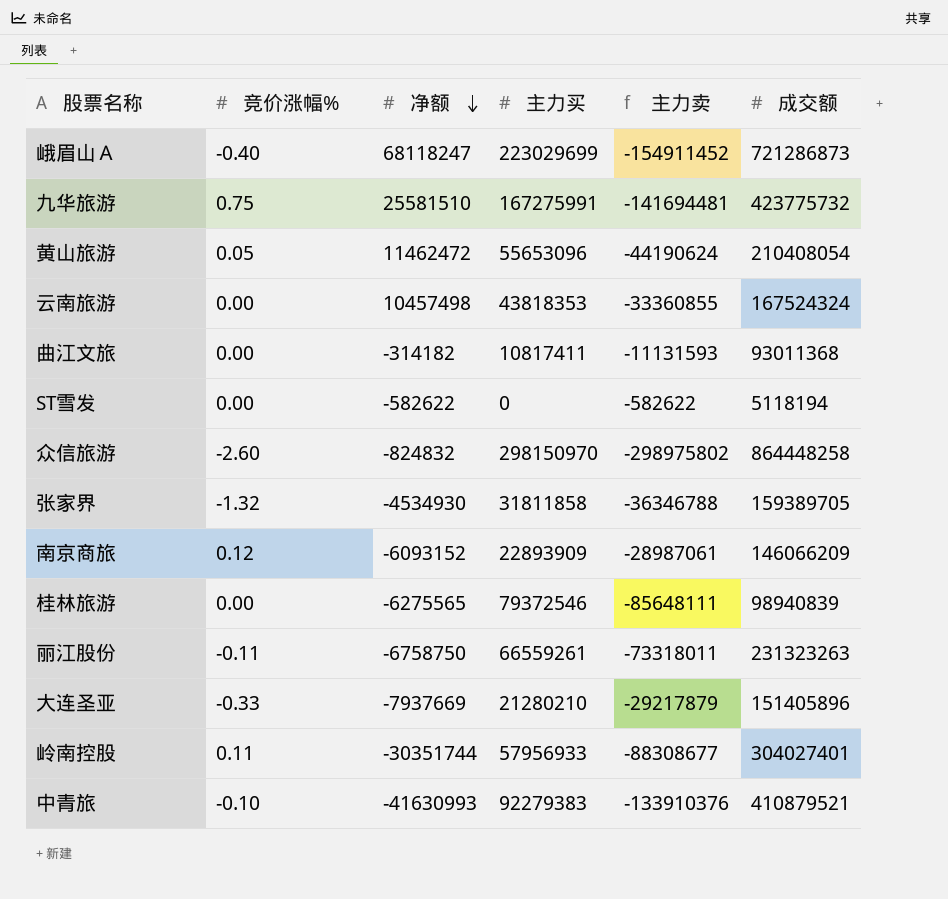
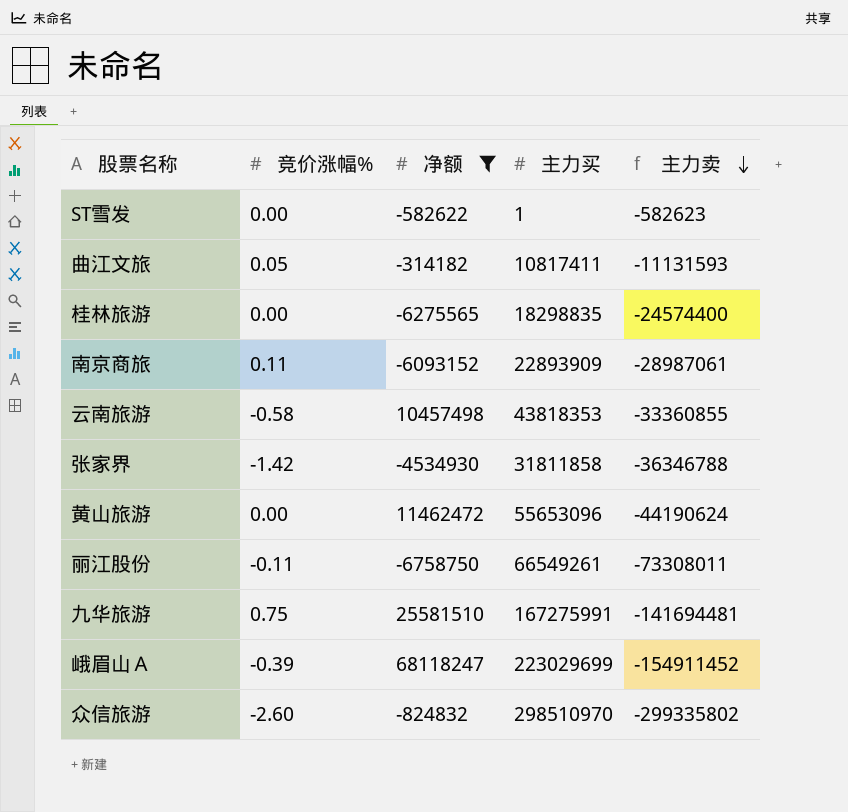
filter: none -> 净额 >= -6758750
row order: 净额 descending -> 主力卖 descending
column 成交额 | position: 6 -> none
ST雪发 | 主力买: 0 -> 1
ST雪发 | 主力卖: -582622 -> -582623
曲江文旅 | 竞价涨幅%: 0.00 -> 0.05
桂林旅游 | 主力买: 79372546 -> 18298835
桂林旅游 | 主力卖: -85648111 -> -24574400
南京商旅 | 竞价涨幅%: 0.12 -> 0.11
云南旅游 | 竞价涨幅%: 0.00 -> -0.58
张家界 | 竞价涨幅%: -1.32 -> -1.42
黄山旅游 | 竞价涨幅%: 0.05 -> 0.00
丽江股份 | 主力买: 66559261 -> 66549261
丽江股份 | 主力卖: -73318011 -> -73308011
峨眉山Ａ | 竞价涨幅%: -0.40 -> -0.39
众信旅游 | 主力买: 298150970 -> 298510970
众信旅游 | 主力卖: -298975802 -> -299335802

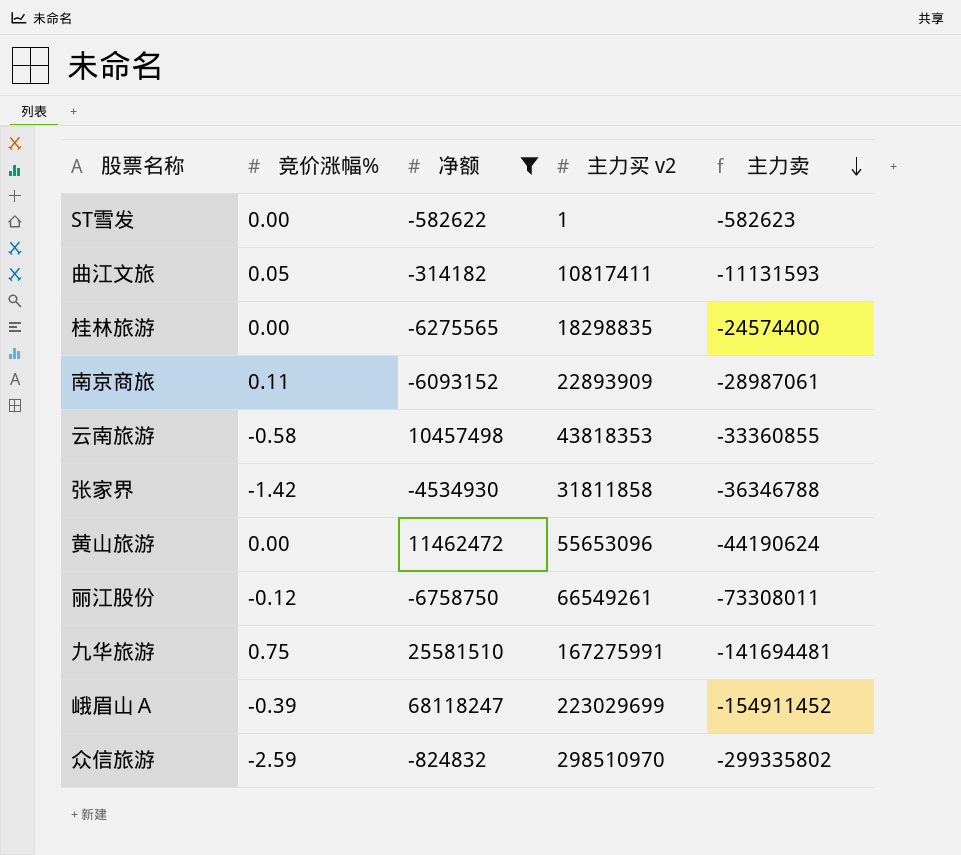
column name: 主力买 -> 主力买 v2
丽江股份 | 竞价涨幅%: -0.11 -> -0.12
众信旅游 | 竞价涨幅%: -2.60 -> -2.59

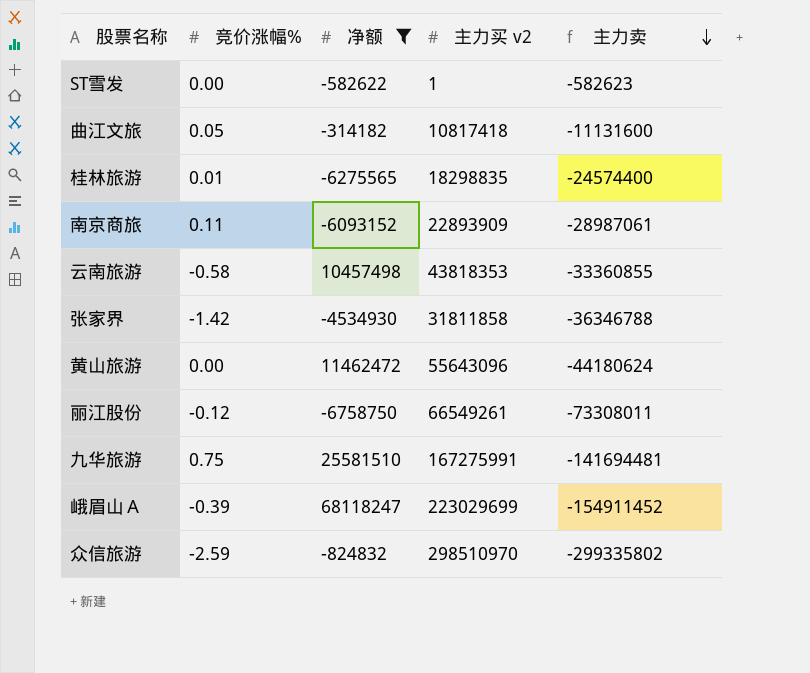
曲江文旅 | 主力买 v2: 10817411 -> 10817418
曲江文旅 | 主力卖: -11131593 -> -11131600
桂林旅游 | 竞价涨幅%: 0.00 -> 0.01
黄山旅游 | 主力买 v2: 55653096 -> 55643096
黄山旅游 | 主力卖: -44190624 -> -44180624

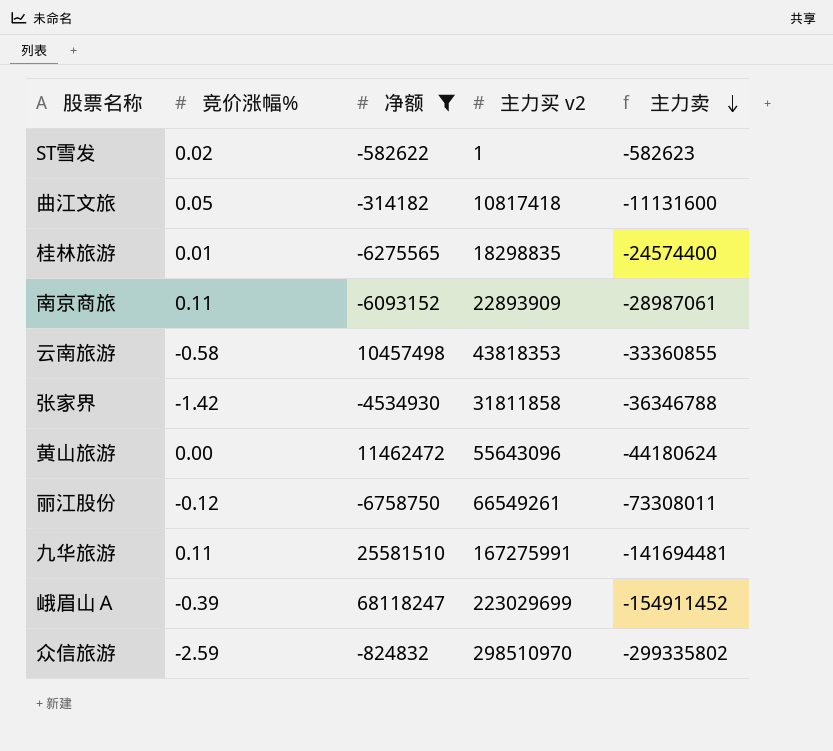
ST雪发 | 竞价涨幅%: 0.00 -> 0.02
九华旅游 | 竞价涨幅%: 0.75 -> 0.11

